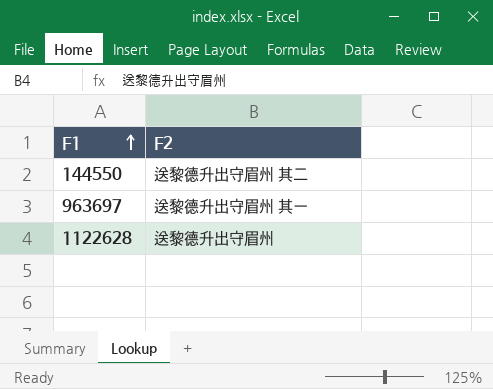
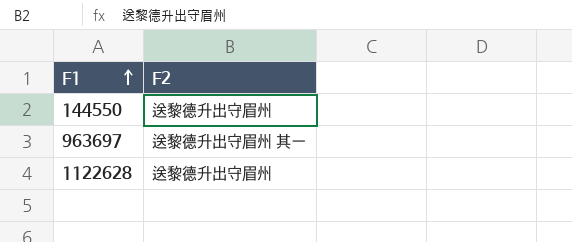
144550 | F2: 送黎德升出守眉州 其二 -> 送黎德升出守眉州

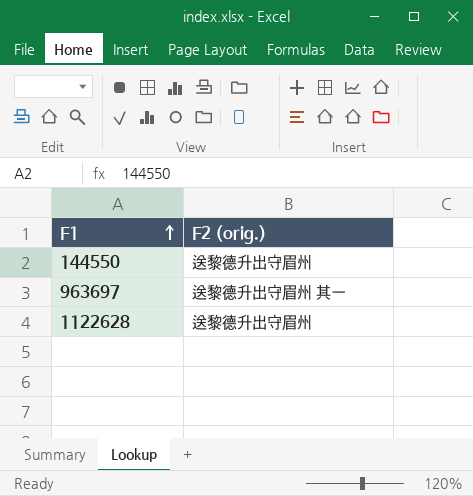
column name: F2 -> F2 (orig.)

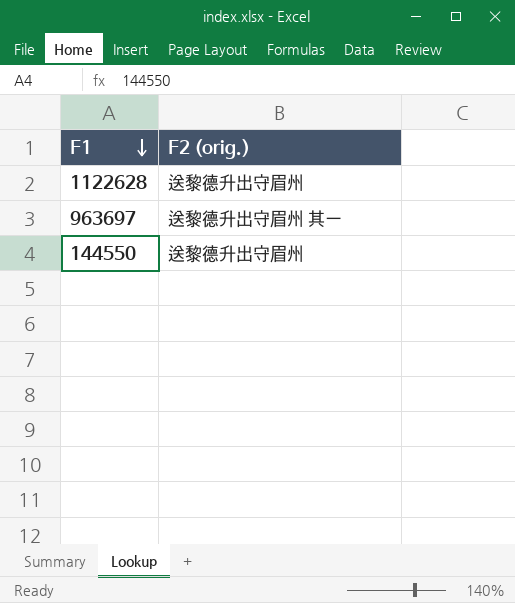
row order: F1 ascending -> F1 descending

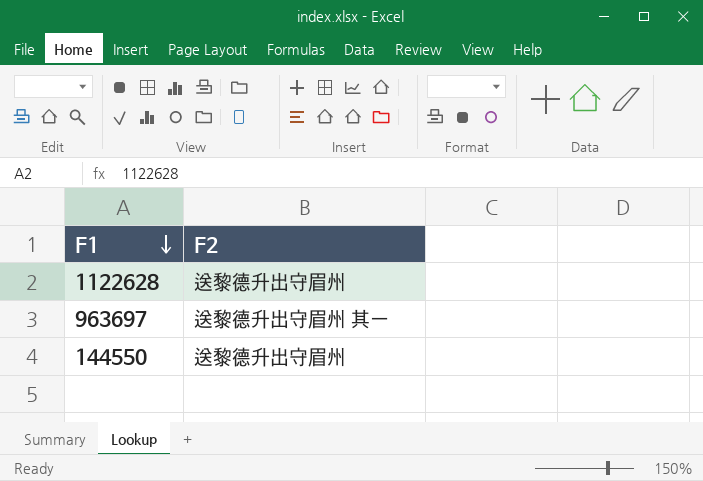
column name: F2 (orig.) -> F2

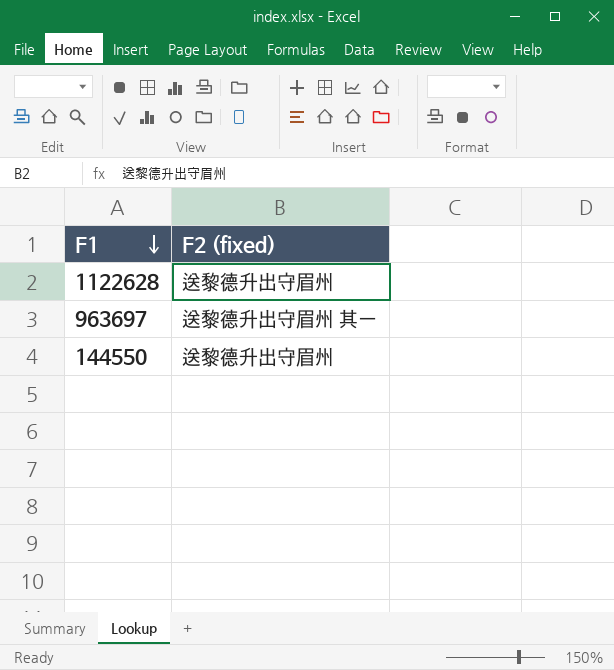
column name: F2 -> F2 (fixed)

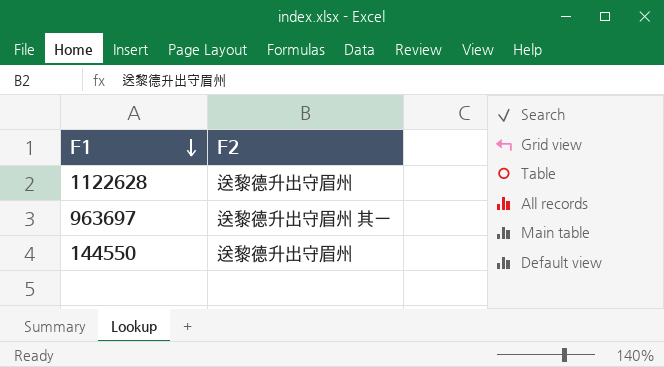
column name: F2 (fixed) -> F2

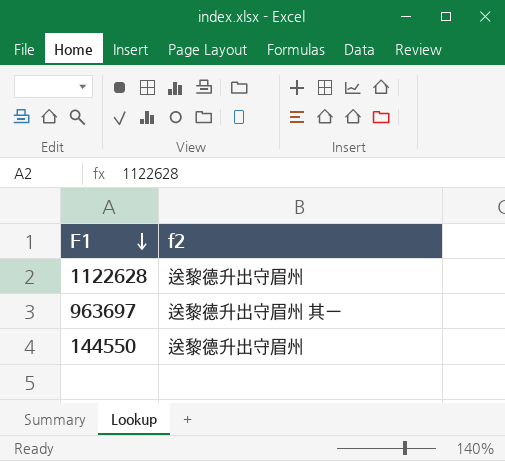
column name: F2 -> f2

